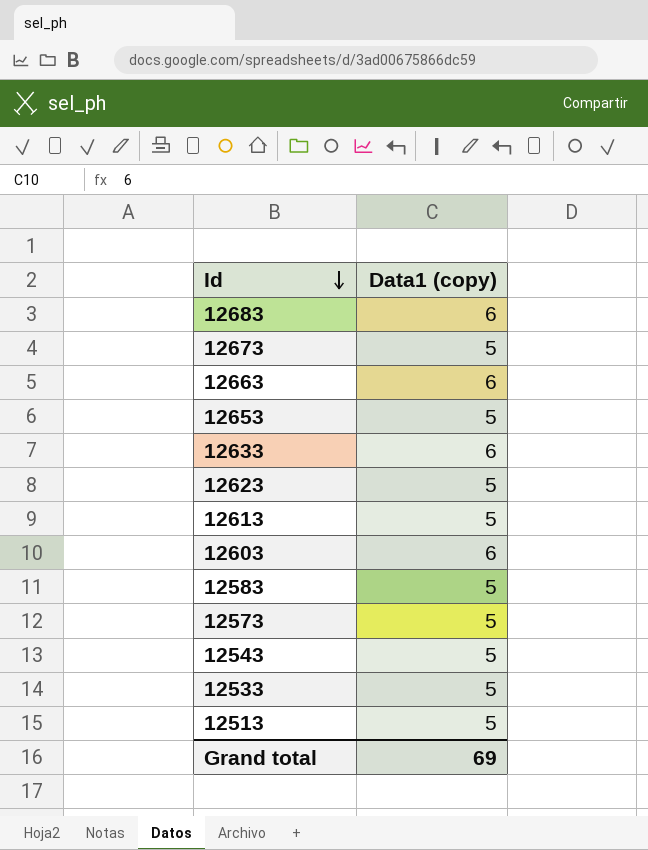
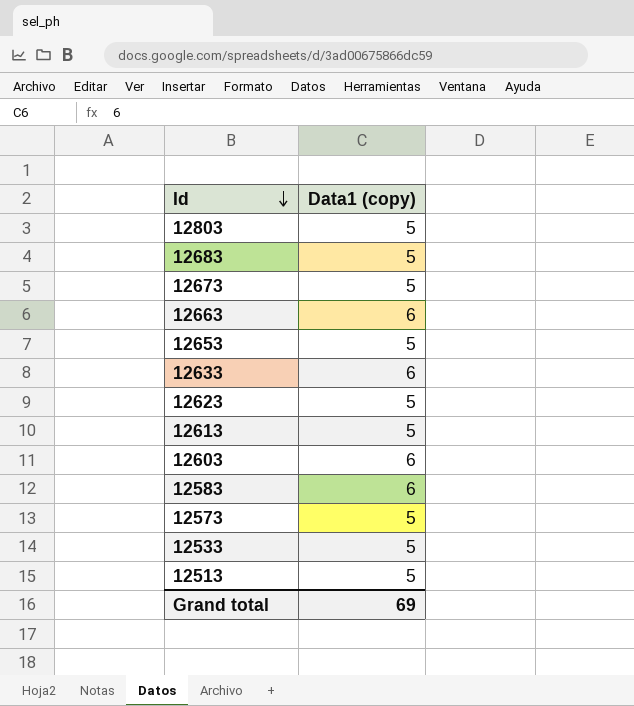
row 12543: 5 -> none
row 12803: none -> 5
12683 | Data1 (copy): 6 -> 5
12583 | Data1 (copy): 5 -> 6

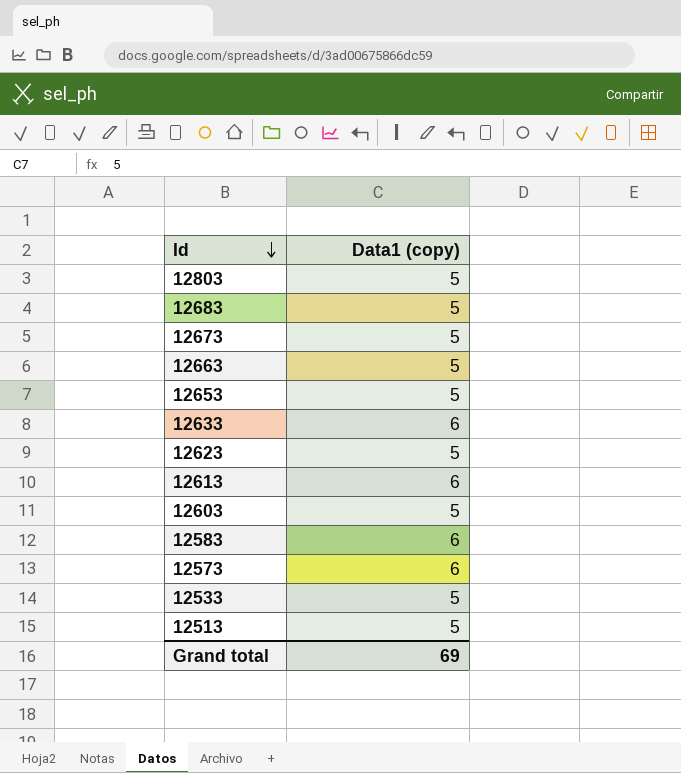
12663 | Data1 (copy): 6 -> 5
12613 | Data1 (copy): 5 -> 6
12603 | Data1 (copy): 6 -> 5
12573 | Data1 (copy): 5 -> 6

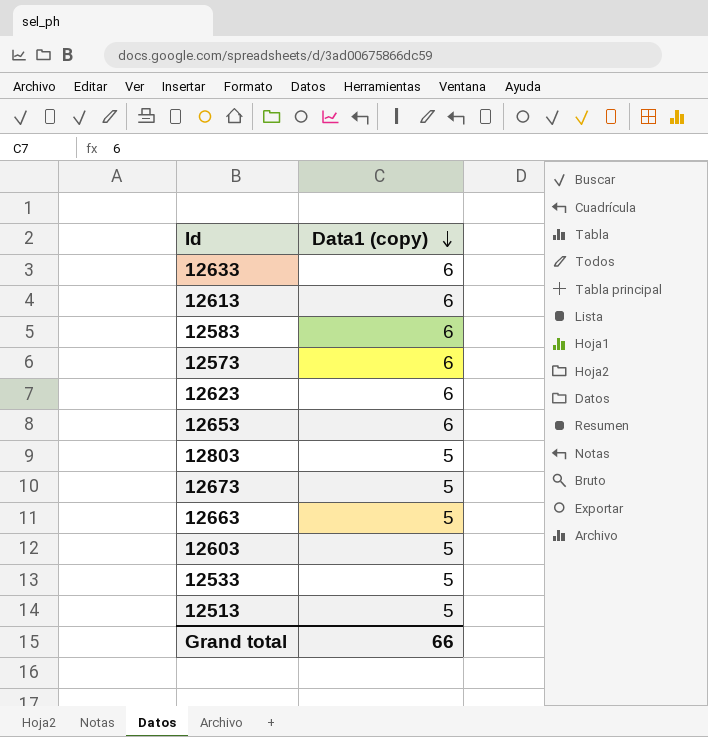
row order: Id descending -> Data1 (copy) descending
row 12683: 5 -> none
12623 | Data1 (copy): 5 -> 6
12653 | Data1 (copy): 5 -> 6
Grand total | Data1 (copy): 69 -> 66

